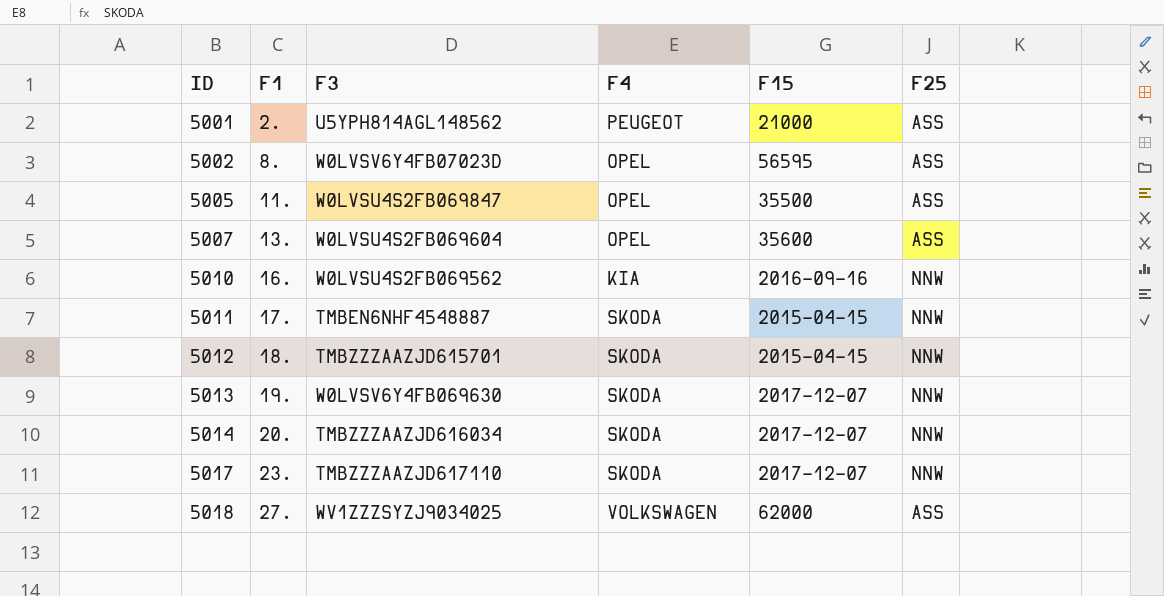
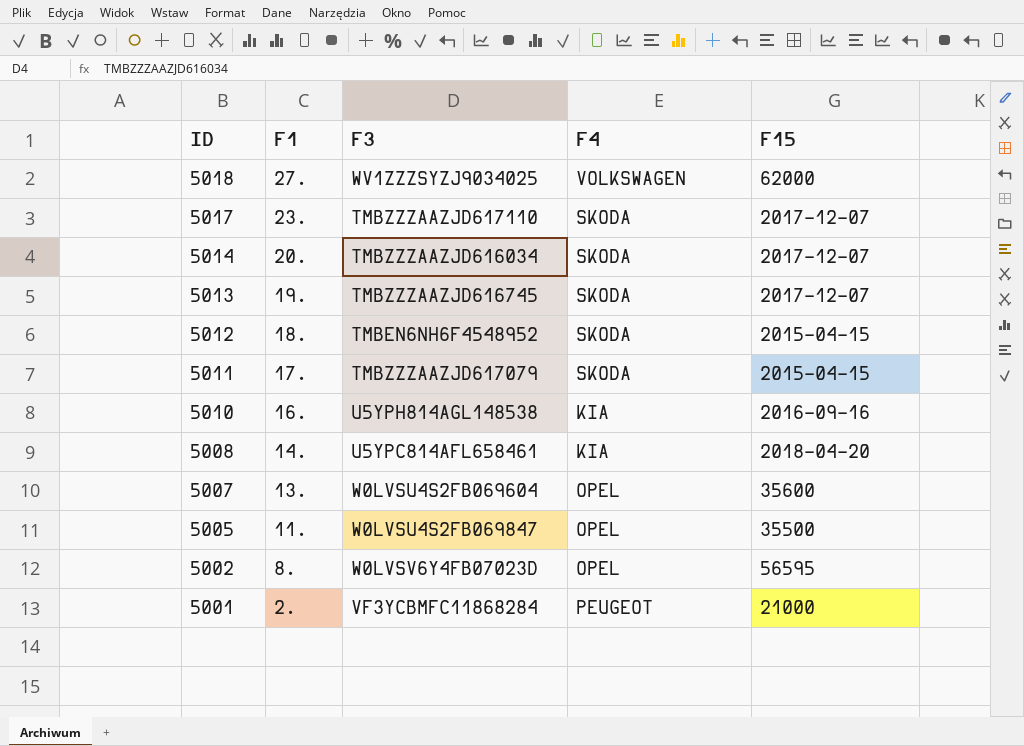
row order: ID ascending -> ID descending
column F25 | position: 6 -> none
5013 | F3: W0LVSV6Y4FB069630 -> TMBZZZAAZJD616745
5012 | F3: TMBZZZAAZJD615701 -> TMBEN6NH6F4548952
5011 | F3: TMBEN6NHF4548887 -> TMBZZZAAZJD617079
5010 | F3: W0LVSU4S2FB069562 -> U5YPH814AGL148538
row 5008: none -> 14. | U5YPC814AFL658461 | KIA | 2018-04-20
5001 | F3: U5YPH814AGL148562 -> VF3YCBMFC11868284

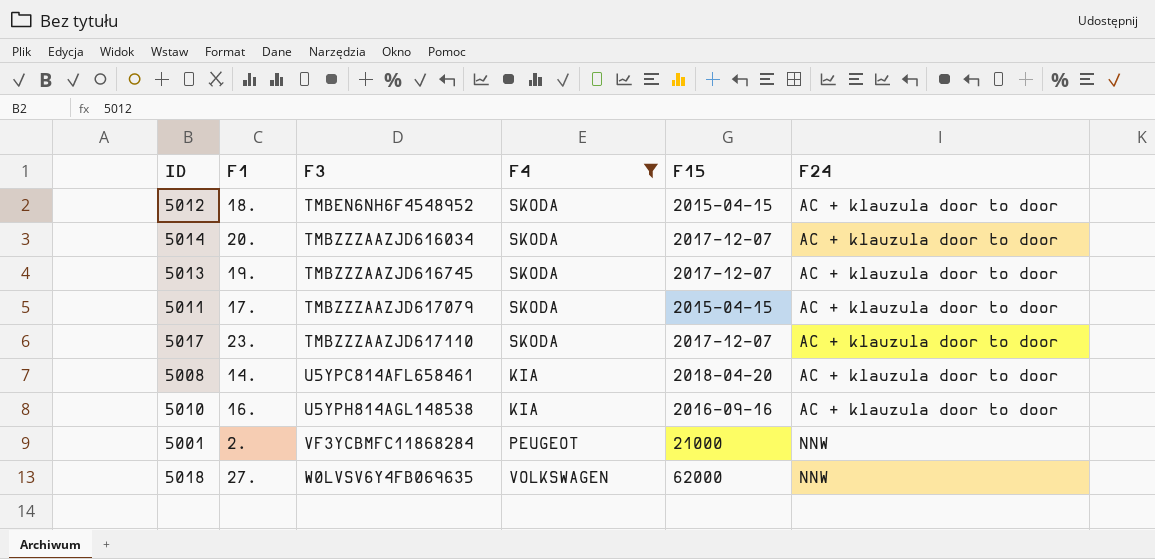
filter: none -> F4 != OPEL
row order: ID descending -> F3 ascending
column F24 | position: none -> 6
5018 | F3: WV1ZZZSYZJ9034025 -> W0LVSV6Y4FB069635

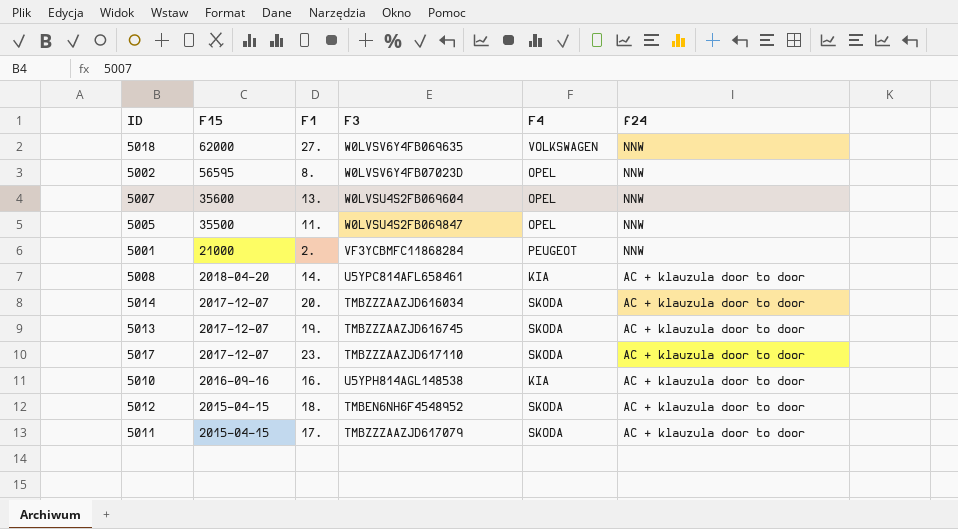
filter: F4 != OPEL -> none
row order: F3 ascending -> F15 descending
column F15 | position: 5 -> 2
column name: F24 -> f24

